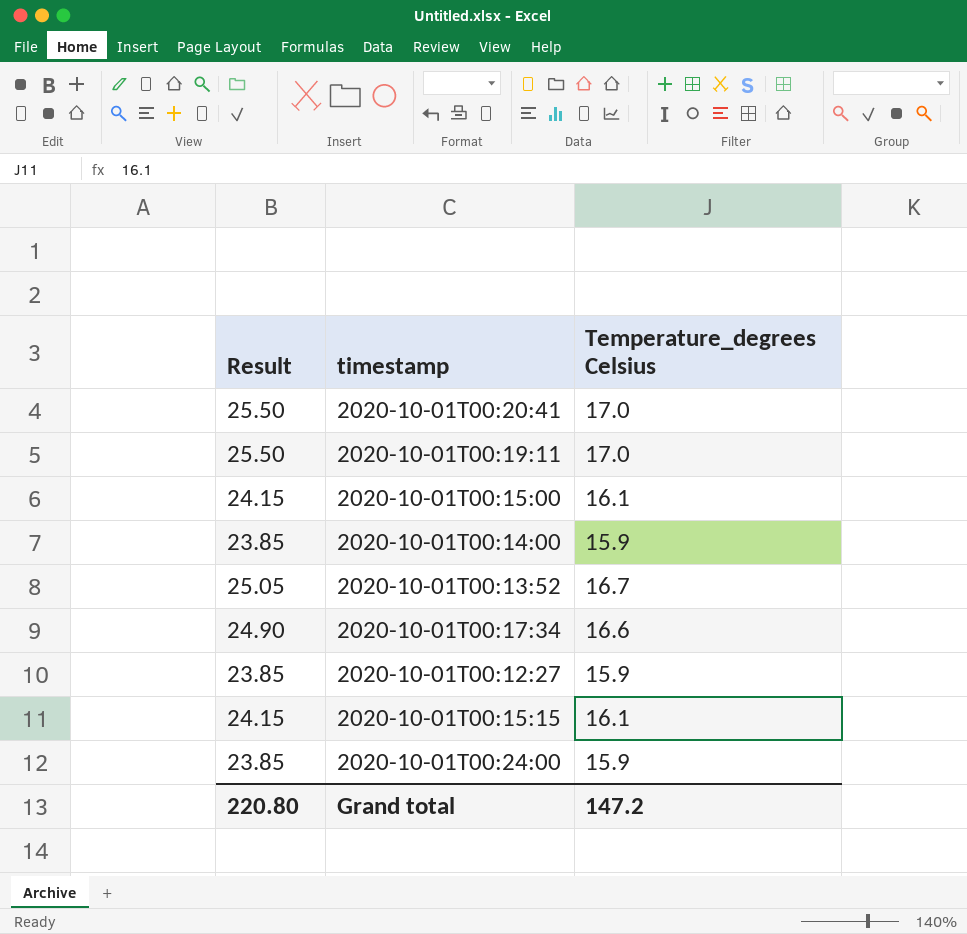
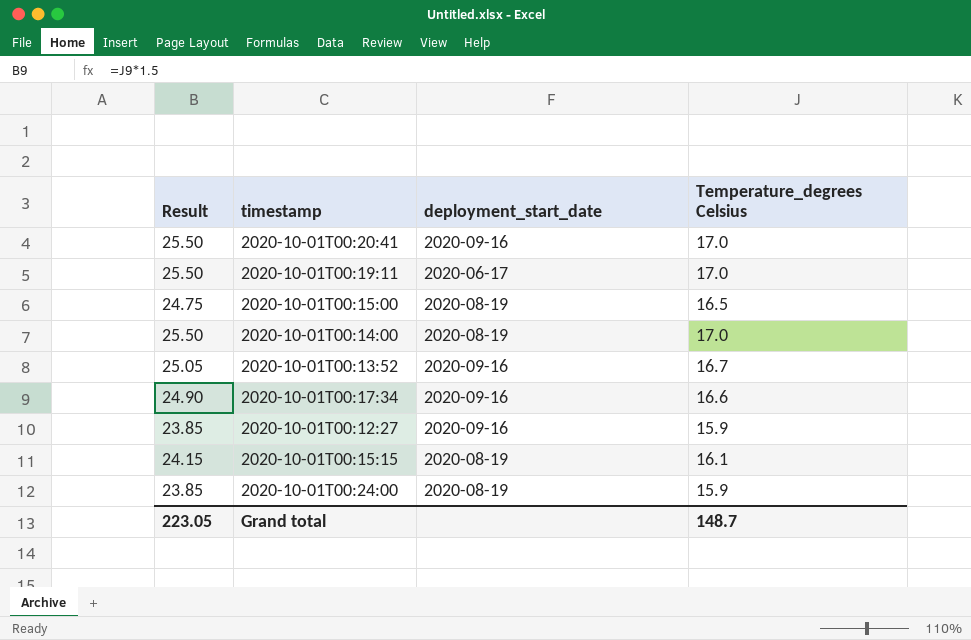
column deployment_start_date | position: none -> 3
2020-10-01T00:15:00 | Result: 24.15 -> 24.75
2020-10-01T00:15:00 | Temperature_degrees Celsius: 16.1 -> 16.5
2020-10-01T00:14:00 | Result: 23.85 -> 25.50
2020-10-01T00:14:00 | Temperature_degrees Celsius: 15.9 -> 17.0
Grand total | Result: 220.80 -> 223.05
Grand total | Temperature_degrees Celsius: 147.2 -> 148.7

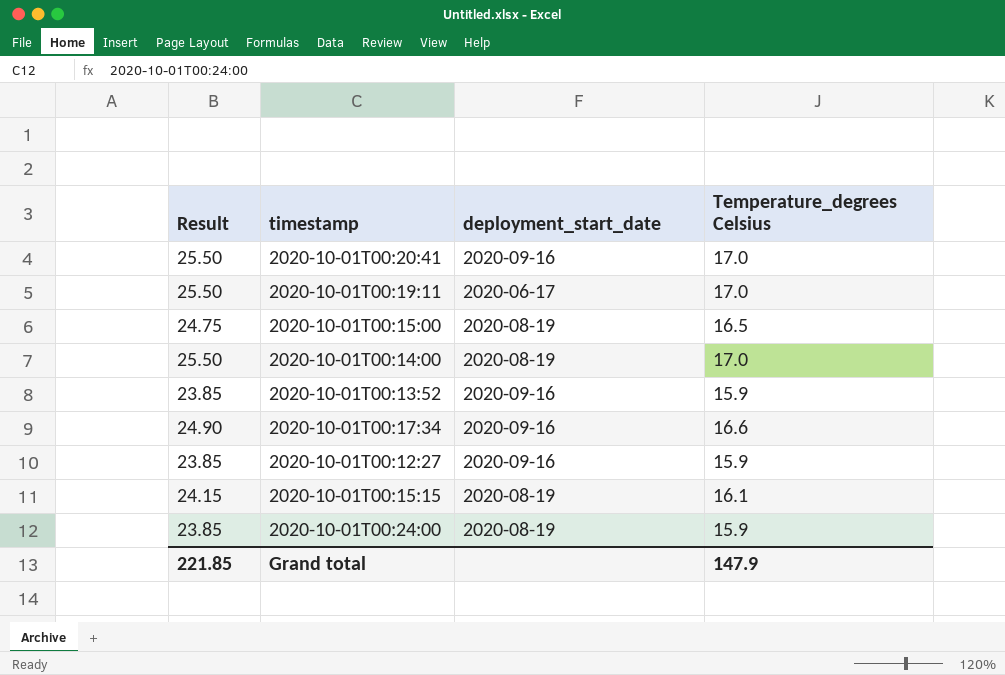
2020-10-01T00:13:52 | Result: 25.05 -> 23.85
2020-10-01T00:13:52 | Temperature_degrees Celsius: 16.7 -> 15.9
Grand total | Result: 223.05 -> 221.85
Grand total | Temperature_degrees Celsius: 148.7 -> 147.9

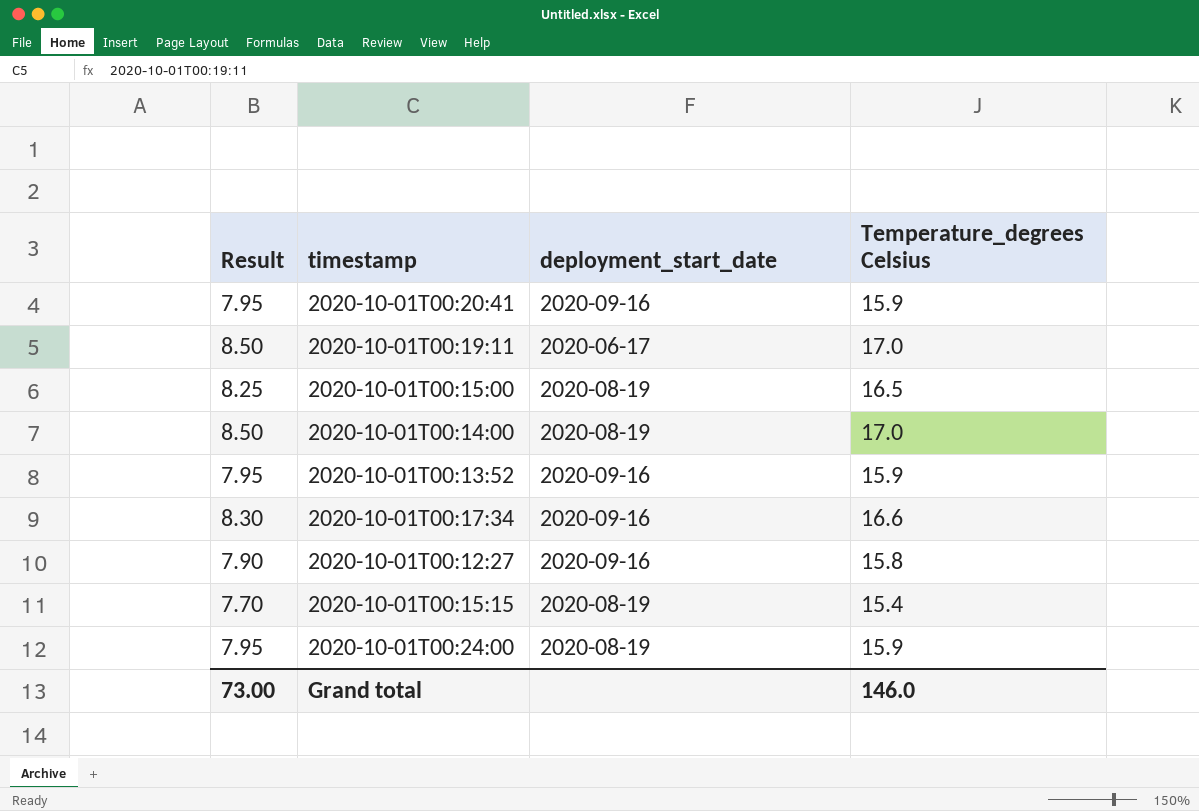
column Result | formula: [Temperature_degrees Celsius] * 1.5 -> [Temperature_degrees Celsius] * 0.5
2020-10-01T00:20:41 | Temperature_degrees Celsius: 17.0 -> 15.9
2020-10-01T00:12:27 | Temperature_degrees Celsius: 15.9 -> 15.8
2020-10-01T00:15:15 | Temperature_degrees Celsius: 16.1 -> 15.4
Grand total | Result: 221.85 -> 73.00
Grand total | Temperature_degrees Celsius: 147.9 -> 146.0

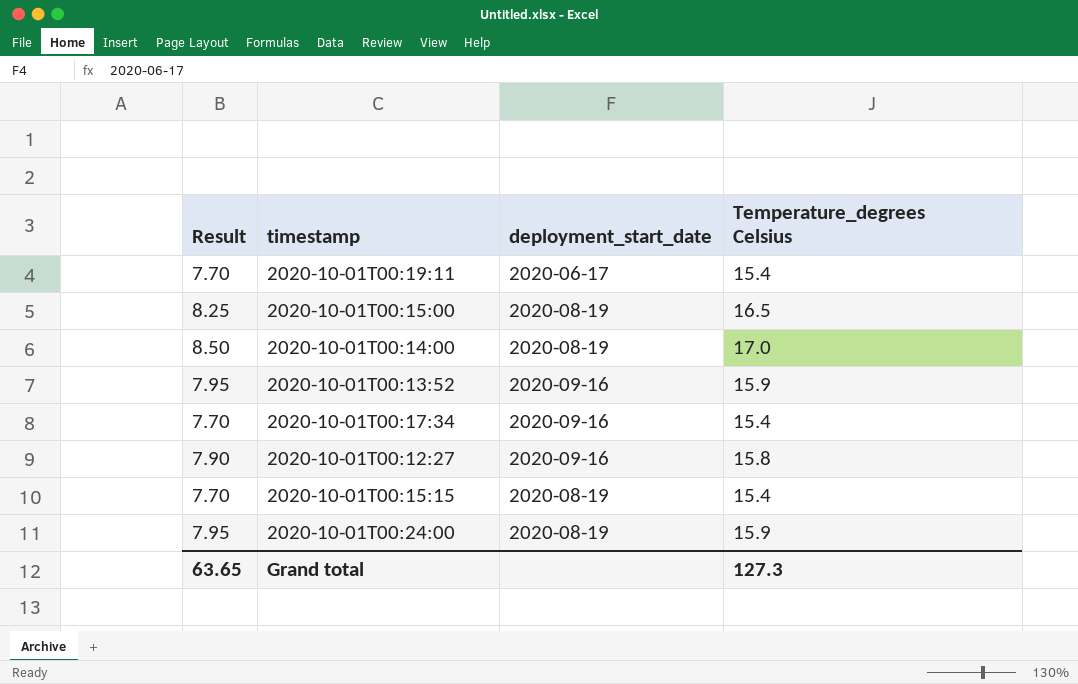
row 2020-10-01T00:20:41: 7.95 | 2020-09-16 | 15.9 -> none
2020-10-01T00:19:11 | Result: 8.50 -> 7.70
2020-10-01T00:19:11 | Temperature_degrees Celsius: 17.0 -> 15.4
2020-10-01T00:17:34 | Result: 8.30 -> 7.70
2020-10-01T00:17:34 | Temperature_degrees Celsius: 16.6 -> 15.4
Grand total | Result: 73.00 -> 63.65
Grand total | Temperature_degrees Celsius: 146.0 -> 127.3

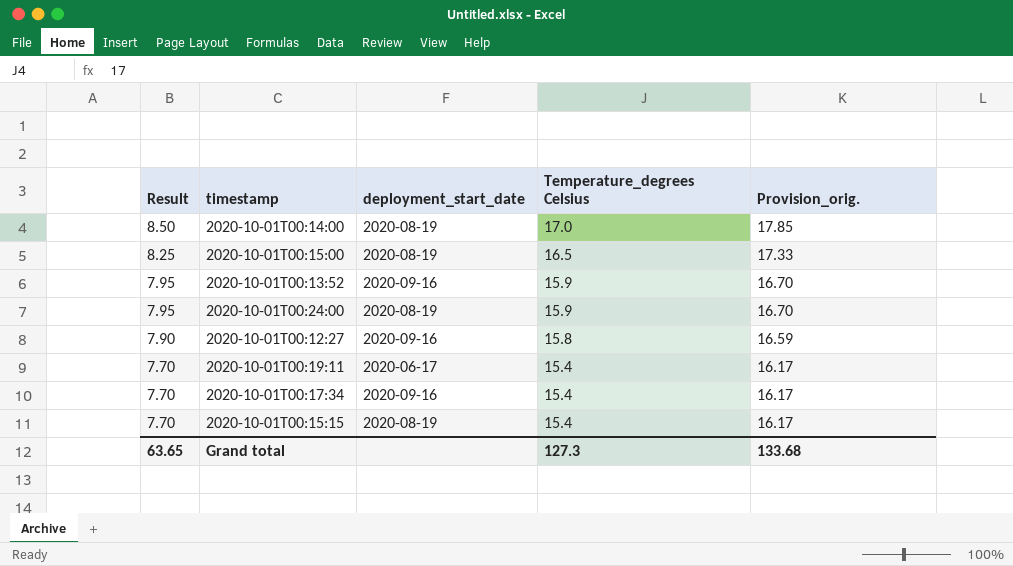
row order: none -> Result descending
column Provision_orig. | formula: none -> [Temperature_degrees Celsius] * 1.05

